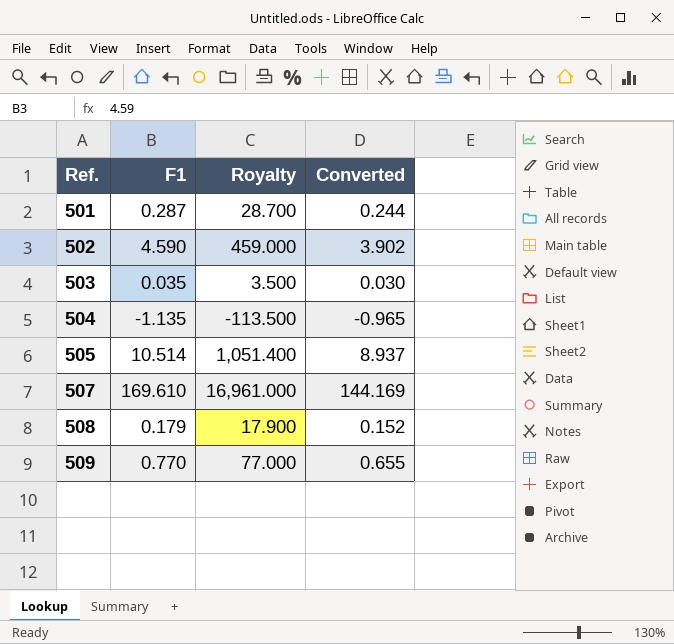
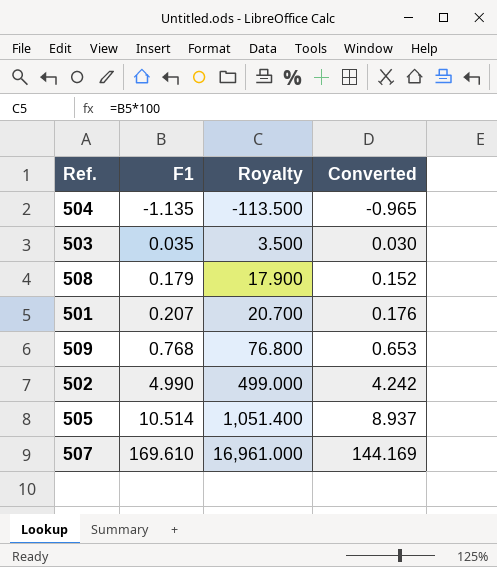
row order: Ref. ascending -> F1 ascending
501 | F1: 0.287 -> 0.207
501 | Royalty: 28.700 -> 20.700
501 | Converted: 0.244 -> 0.176
509 | F1: 0.770 -> 0.768
509 | Royalty: 77.000 -> 76.800
509 | Converted: 0.655 -> 0.653
502 | F1: 4.590 -> 4.990
502 | Royalty: 459.000 -> 499.000
502 | Converted: 3.902 -> 4.242

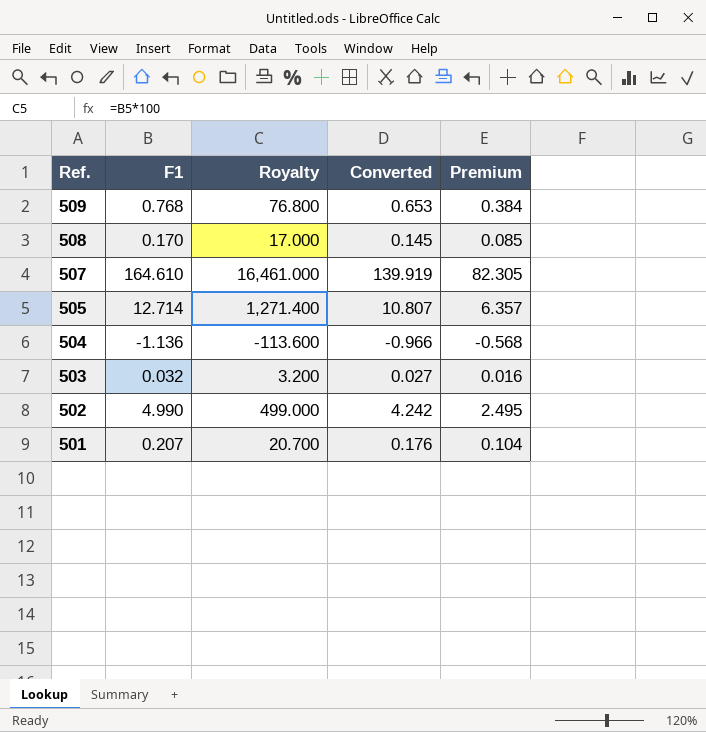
row order: F1 ascending -> Ref. descending
column Premium | formula: none -> [F1] * 0.5
508 | F1: 0.179 -> 0.170
508 | Royalty: 17.900 -> 17.000
508 | Converted: 0.152 -> 0.145
507 | F1: 169.610 -> 164.610
507 | Royalty: 16,961.000 -> 16,461.000
507 | Converted: 144.169 -> 139.919
505 | F1: 10.514 -> 12.714
505 | Royalty: 1,051.400 -> 1,271.400
505 | Converted: 8.937 -> 10.807
504 | F1: -1.135 -> -1.136
504 | Royalty: -113.500 -> -113.600
504 | Converted: -0.965 -> -0.966
503 | F1: 0.035 -> 0.032
503 | Royalty: 3.500 -> 3.200
503 | Converted: 0.030 -> 0.027

